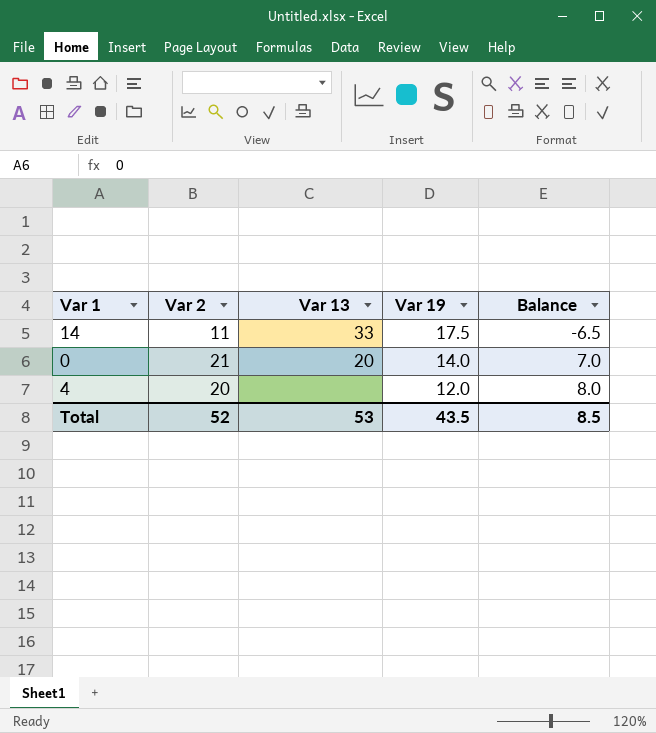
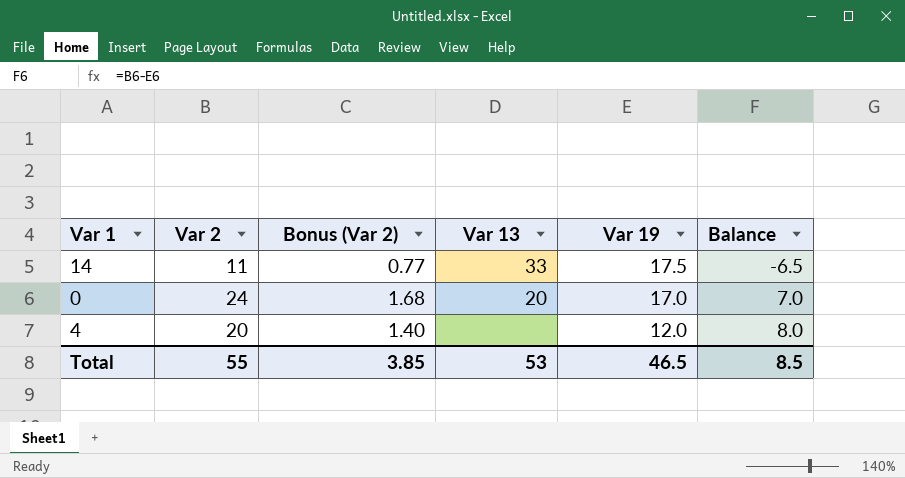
column Bonus (Var 2) | formula: none -> [Var 2] * 0.07
0 | Var 2: 21 -> 24
0 | Var 19: 14.0 -> 17.0
Total | Var 2: 52 -> 55
Total | Var 19: 43.5 -> 46.5

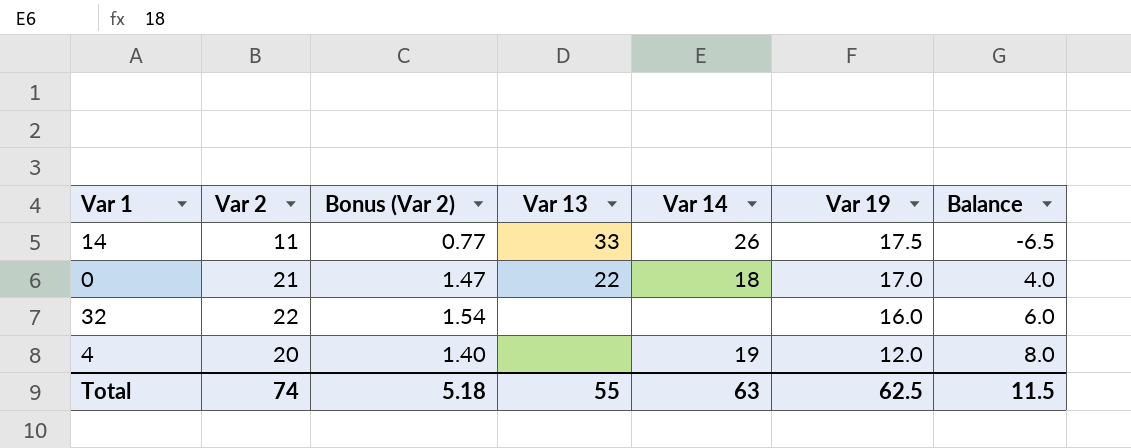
column Var 14 | position: none -> 5
0 | Var 2: 24 -> 21
0 | Bonus (Var 2): 1.68 -> 1.47
0 | Var 13: 20 -> 22
0 | Balance: 7.0 -> 4.0
row 32: none -> 22 | 1.54 | none | none | 16.0 | 6.0
Total | Var 2: 55 -> 74
Total | Bonus (Var 2): 3.85 -> 5.18
Total | Var 13: 53 -> 55
Total | Var 19: 46.5 -> 62.5
Total | Balance: 8.5 -> 11.5

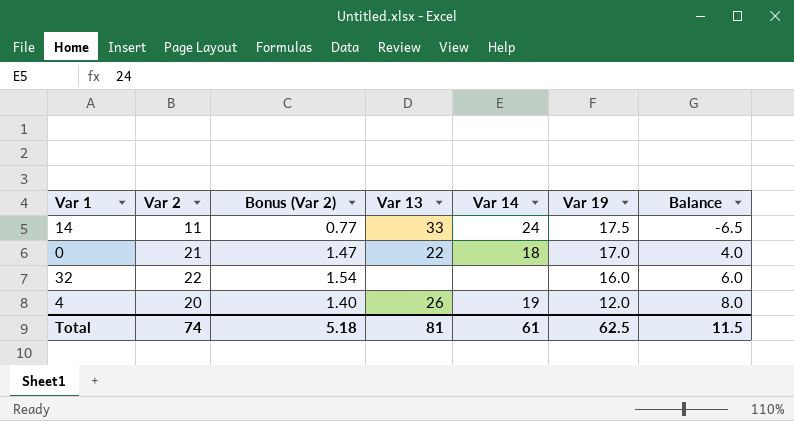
14 | Var 14: 26 -> 24
4 | Var 13: none -> 26
Total | Var 13: 55 -> 81
Total | Var 14: 63 -> 61

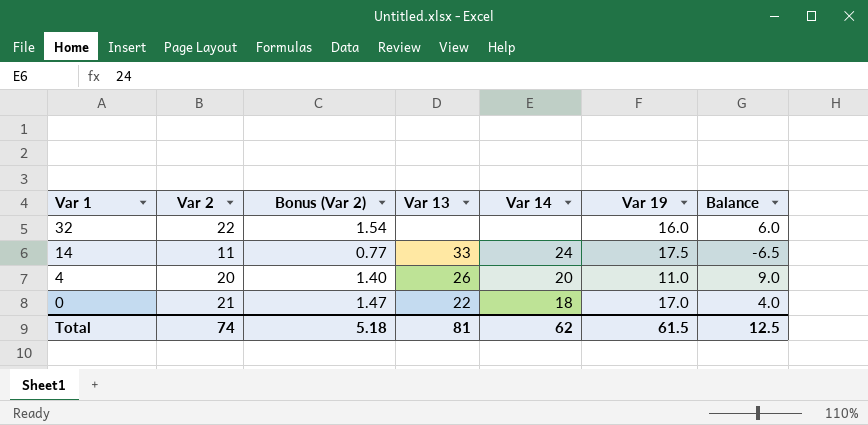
row order: Var 19 descending -> Var 1 descending
4 | Var 14: 19 -> 20
4 | Var 19: 12.0 -> 11.0
4 | Balance: 8.0 -> 9.0
Total | Var 14: 61 -> 62
Total | Var 19: 62.5 -> 61.5
Total | Balance: 11.5 -> 12.5

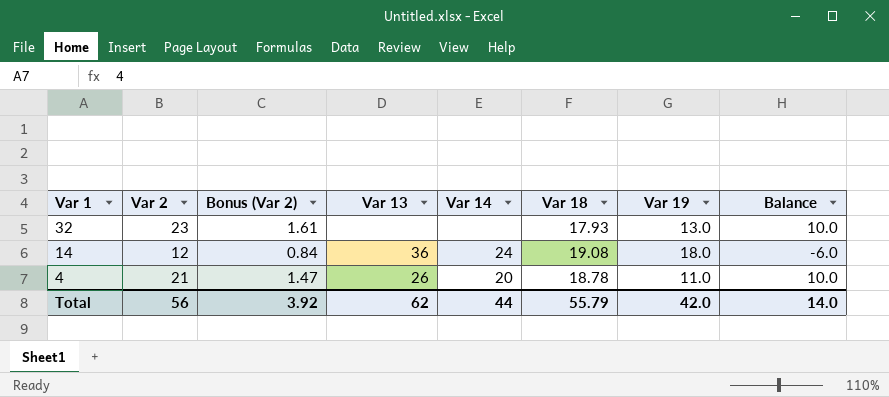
column Var 18 | position: none -> 6
row 0: 21 | 1.47 | 22 | 18 | 17.0 | 4.0 -> none
32 | Var 2: 22 -> 23
32 | Bonus (Var 2): 1.54 -> 1.61
32 | Var 19: 16.0 -> 13.0
32 | Balance: 6.0 -> 10.0
14 | Var 2: 11 -> 12
14 | Bonus (Var 2): 0.77 -> 0.84
14 | Var 13: 33 -> 36
14 | Var 19: 17.5 -> 18.0
14 | Balance: -6.5 -> -6.0
4 | Var 2: 20 -> 21
4 | Bonus (Var 2): 1.40 -> 1.47
4 | Balance: 9.0 -> 10.0
Total | Var 2: 74 -> 56
Total | Bonus (Var 2): 5.18 -> 3.92
Total | Var 13: 81 -> 62
Total | Var 14: 62 -> 44
Total | Var 19: 61.5 -> 42.0
Total | Balance: 12.5 -> 14.0

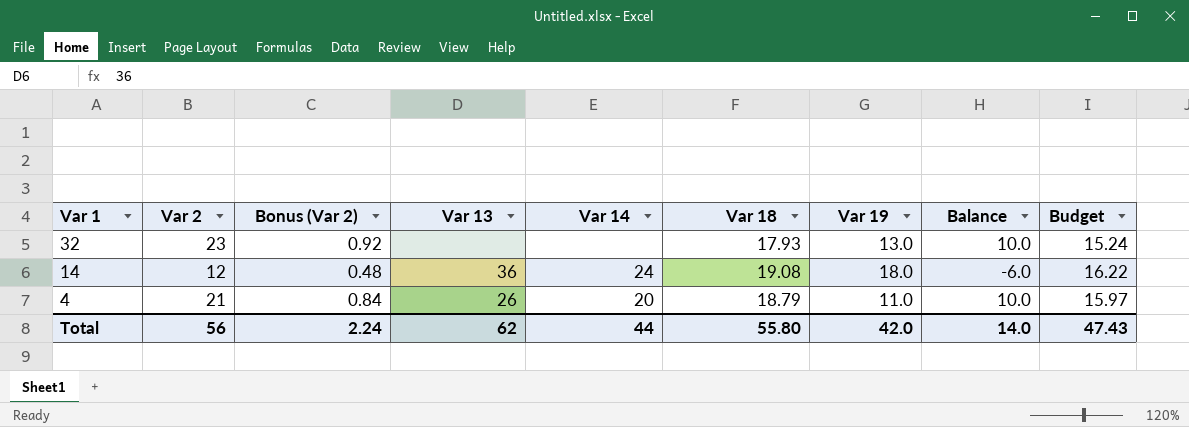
column Bonus (Var 2) | formula: [Var 2] * 0.07 -> [Var 2] * 0.04
column Budget | formula: none -> [Var 18] * 0.85
4 | Var 18: 18.78 -> 18.79
Total | Bonus (Var 2): 3.92 -> 2.24
Total | Var 18: 55.79 -> 55.80

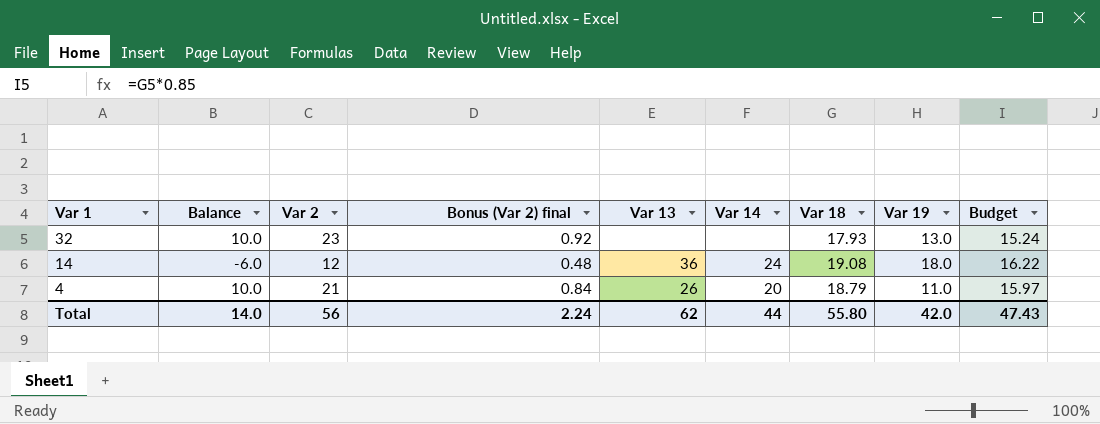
column Balance | position: 8 -> 2
column name: Bonus (Var 2) -> Bonus (Var 2) final

